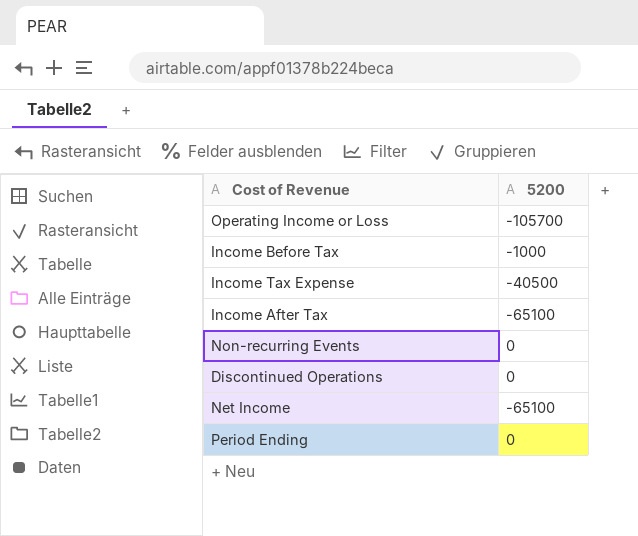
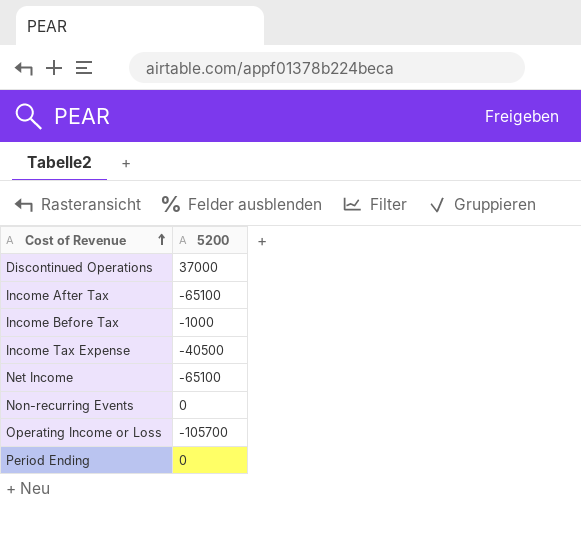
row order: none -> Cost of Revenue ascending
Discontinued Operations | 5200: 0 -> 37000

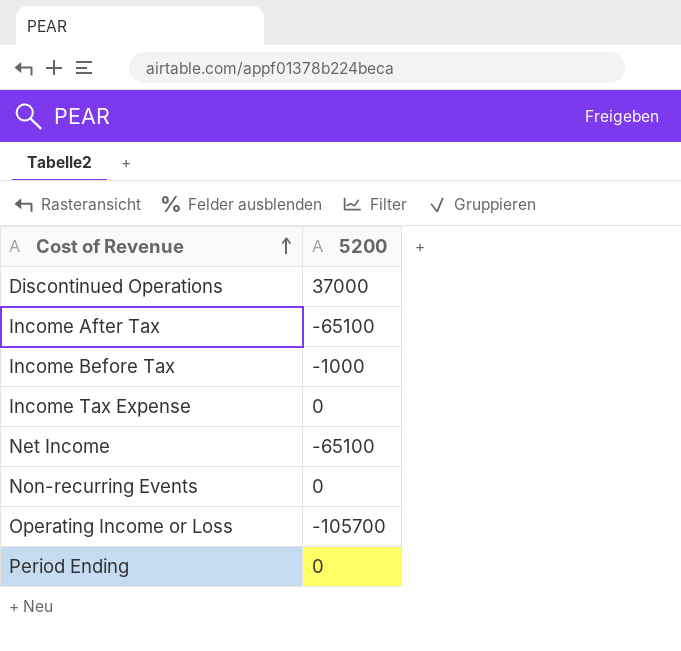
Income Tax Expense | 5200: -40500 -> 0

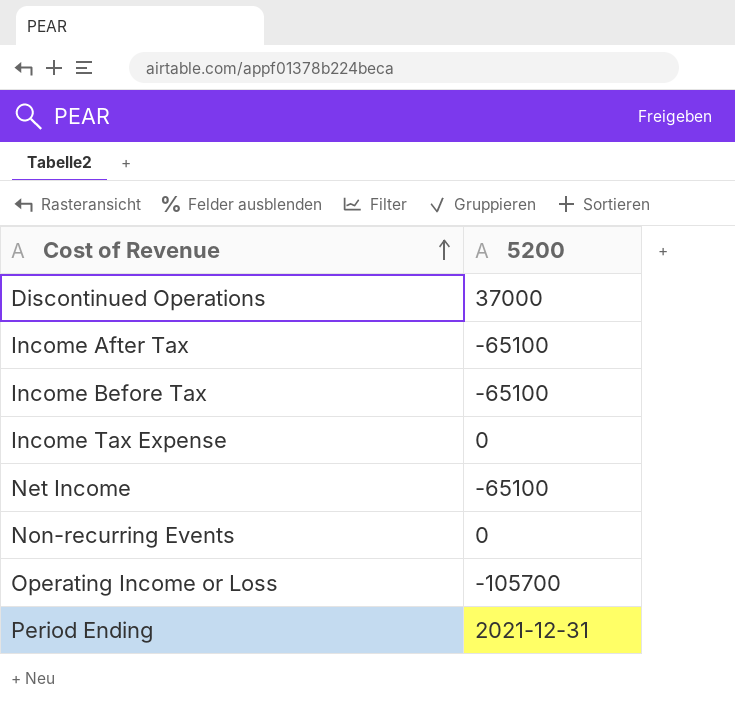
Income Before Tax | 5200: -1000 -> -65100
Period Ending | 5200: 0 -> 2021-12-31

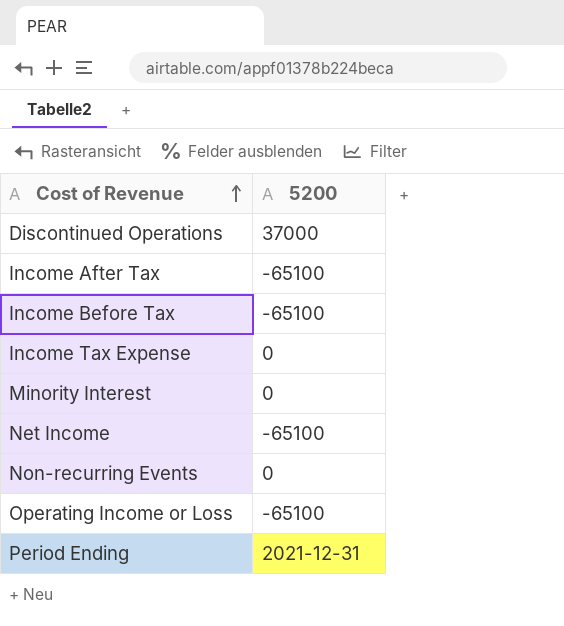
row Minority Interest: none -> 0
Operating Income or Loss | 5200: -105700 -> -65100

